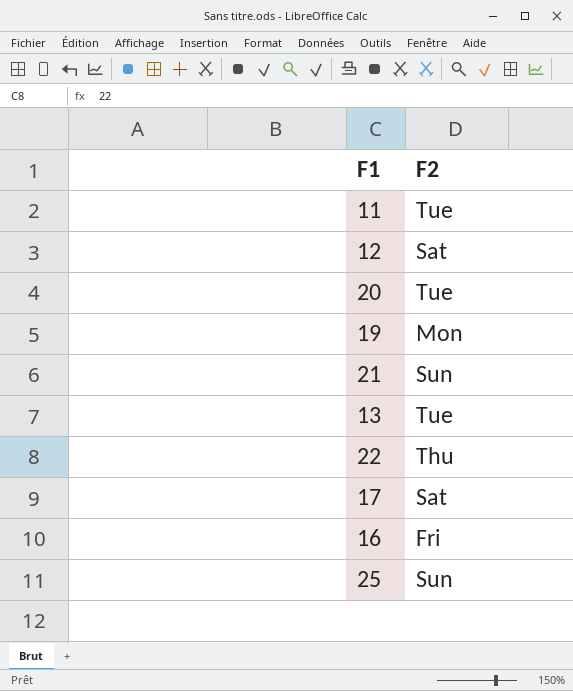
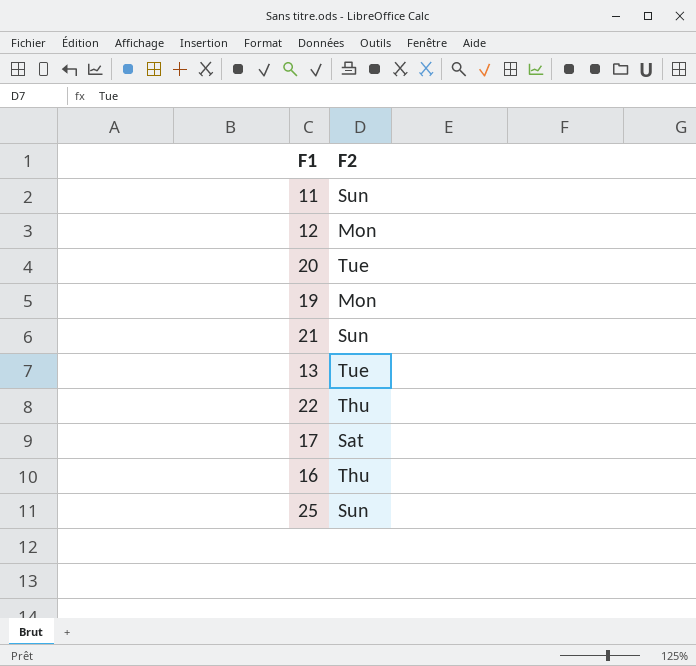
11 | F2: Tue -> Sun
12 | F2: Sat -> Mon
16 | F2: Fri -> Thu

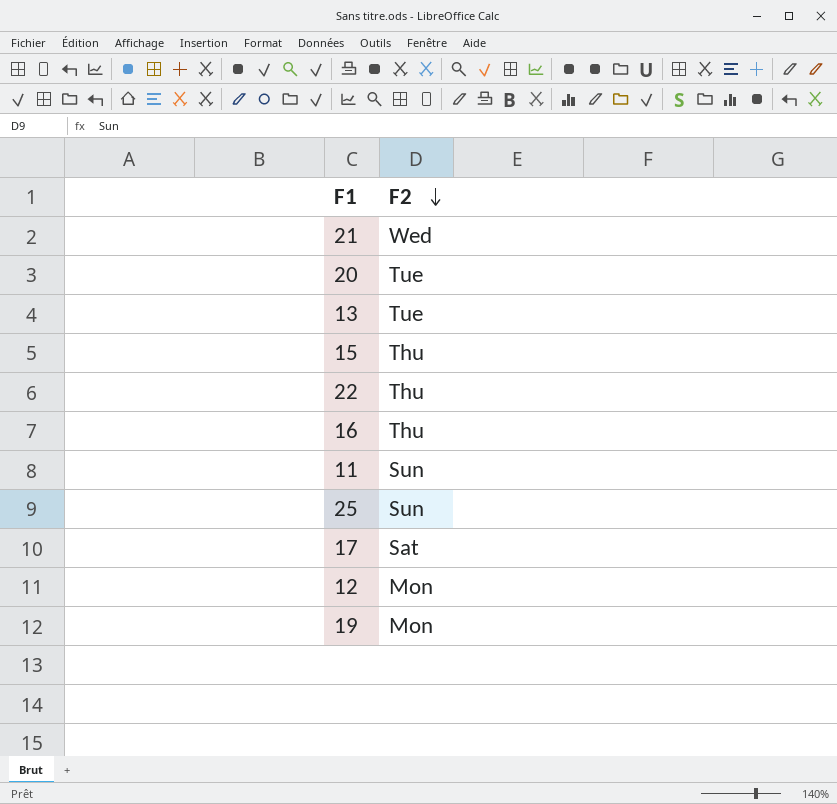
row order: none -> F2 descending
21 | F2: Sun -> Wed
row 15: none -> Thu

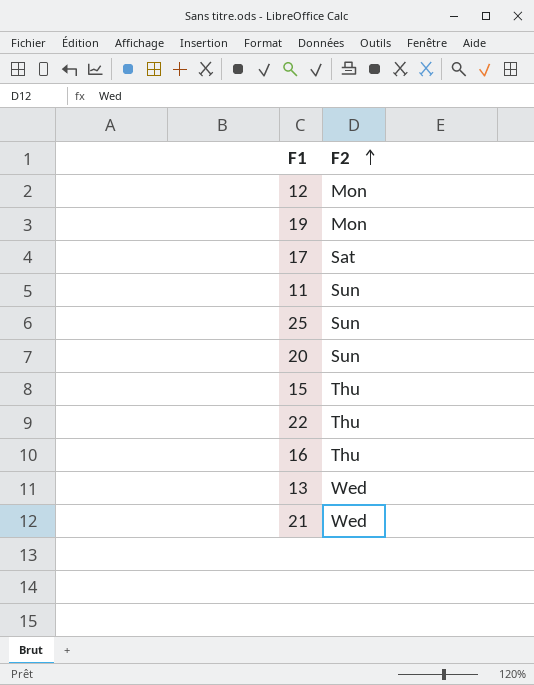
row order: F2 descending -> F2 ascending
20 | F2: Tue -> Sun
13 | F2: Tue -> Wed

